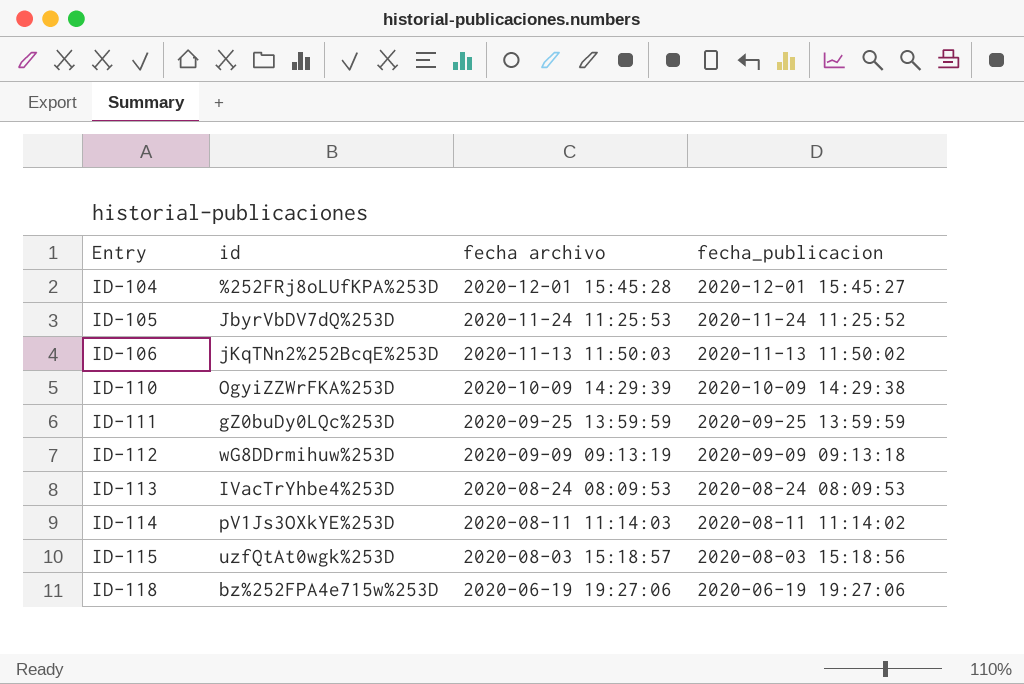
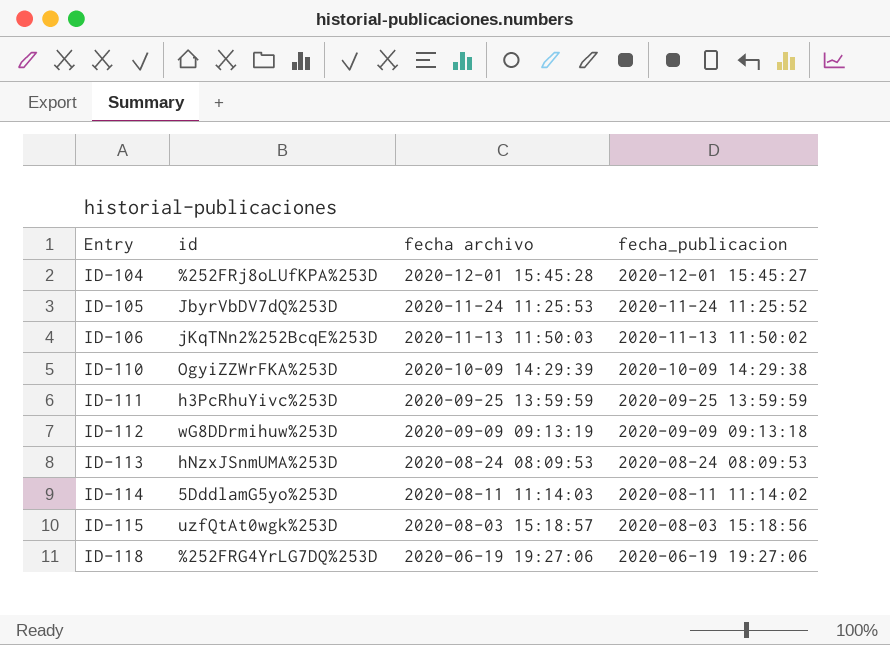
ID-111 | id: gZ0buDy0LQc%253D -> h3PcRhuYivc%253D
ID-113 | id: IVacTrYhbe4%253D -> hNzxJSnmUMA%253D
ID-114 | id: pV1Js3OXkYE%253D -> 5DddlamG5yo%253D
ID-118 | id: bz%252FPA4e715w%253D -> %252FRG4YrLG7DQ%253D

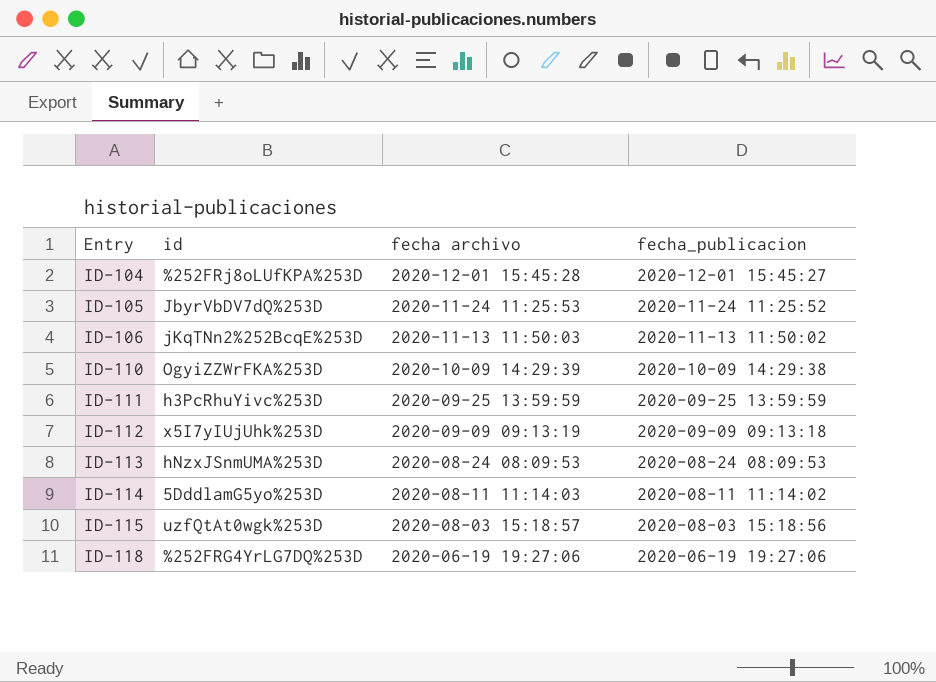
ID-112 | id: wG8DDrmihuw%253D -> x5I7yIUjUhk%253D

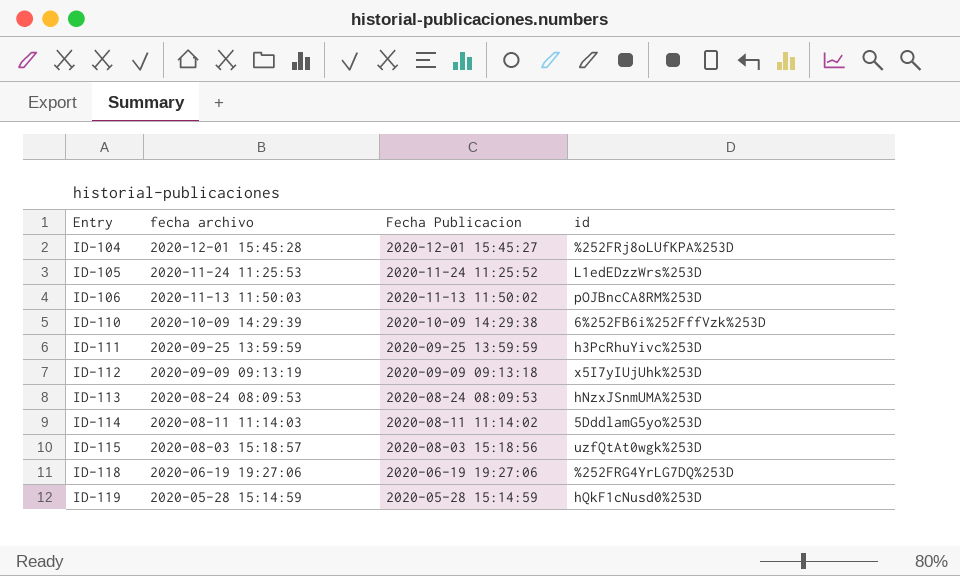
column name: fecha_publicacion -> Fecha Publicacion
column id | position: 2 -> 4
ID-105 | id: JbyrVbDV7dQ%253D -> L1edEDzzWrs%253D
ID-106 | id: jKqTNn2%252BcqE%253D -> pOJBncCA8RM%253D
ID-110 | id: OgyiZZWrFKA%253D -> 6%252FB6i%252FffVzk%253D
row ID-119: none -> 2020-05-28 15:14:59 | 2020-05-28 15:14:59 | hQkF1cNusd0%253D

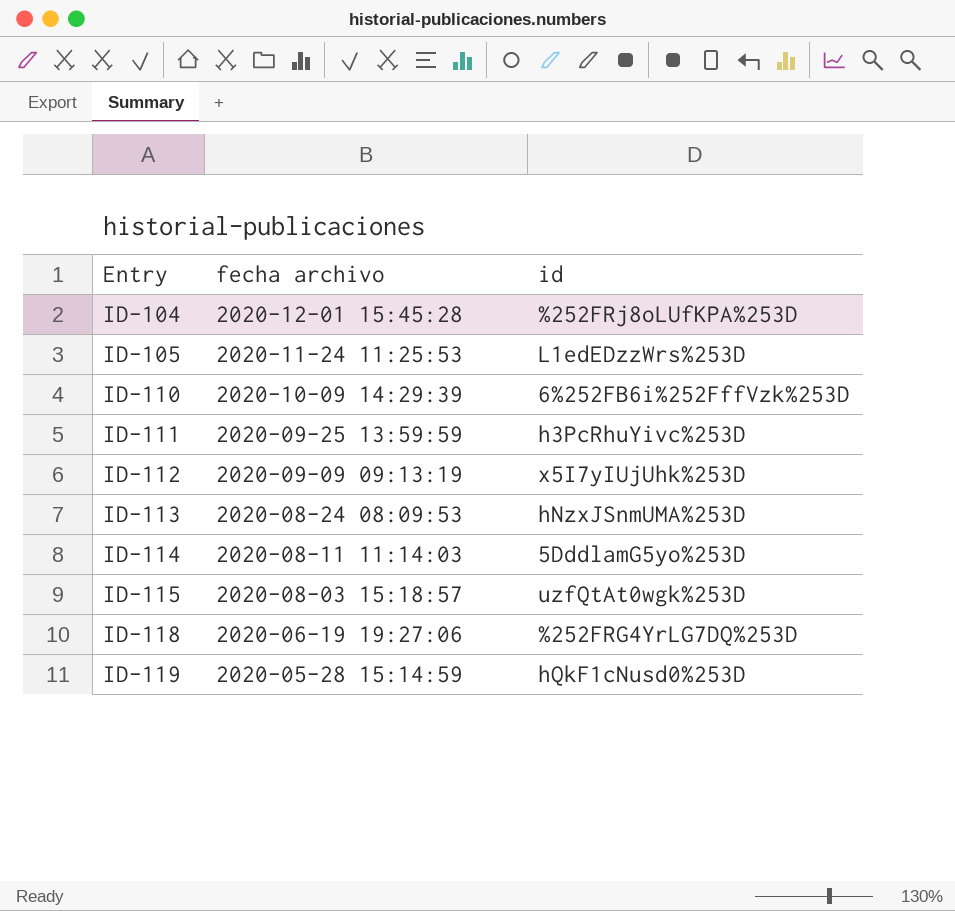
column Fecha Publicacion | position: 3 -> none
row ID-106: 2020-11-13 11:50:03 | 2020-11-13 11:50:02 | pOJBncCA8RM%253D -> none

